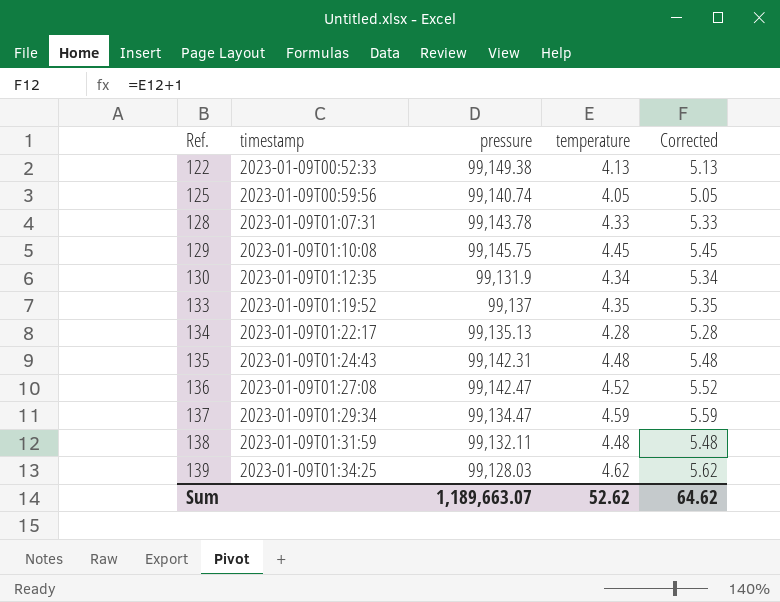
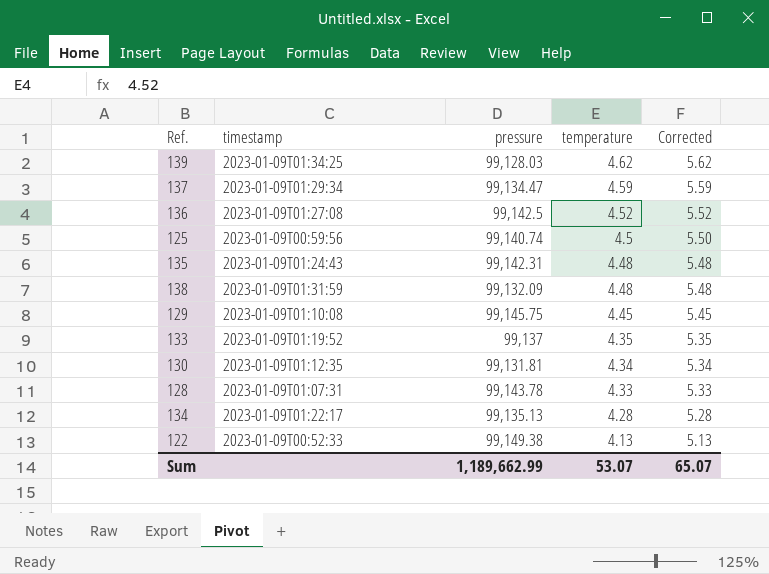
row order: Ref. ascending -> temperature descending
136 | pressure: 99,142.47 -> 99,142.5
125 | temperature: 4.05 -> 4.5
125 | Corrected: 5.05 -> 5.50
138 | pressure: 99,132.11 -> 99,132.09
130 | pressure: 99,131.9 -> 99,131.81
Sum | pressure: 1,189,663.07 -> 1,189,662.99
Sum | temperature: 52.62 -> 53.07
Sum | Corrected: 64.62 -> 65.07

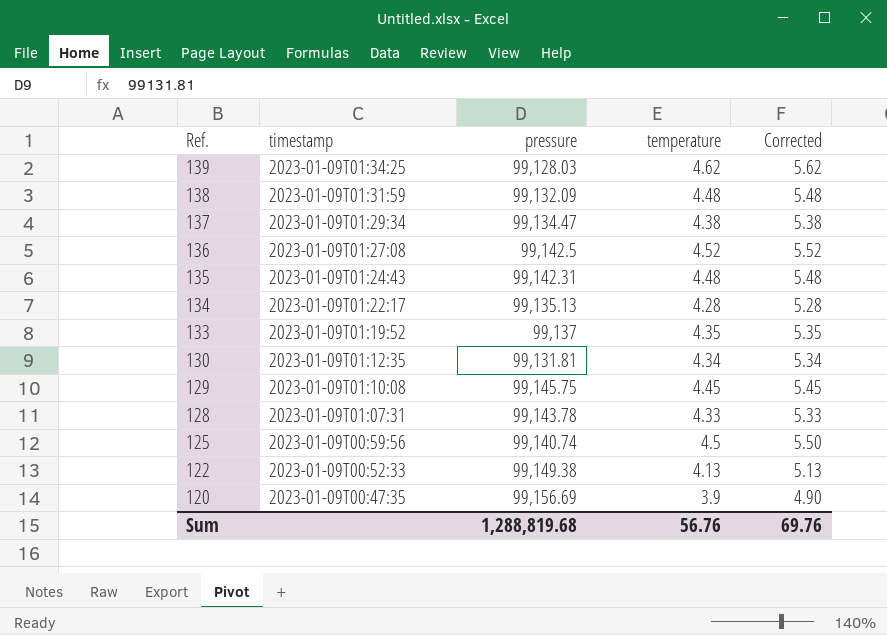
row order: temperature descending -> Ref. descending
137 | temperature: 4.59 -> 4.38
137 | Corrected: 5.59 -> 5.38
row 120: none -> 2023-01-09T00:47:35 | 99,156.69 | 3.9 | 4.90
Sum | pressure: 1,189,662.99 -> 1,288,819.68
Sum | temperature: 53.07 -> 56.76
Sum | Corrected: 65.07 -> 69.76

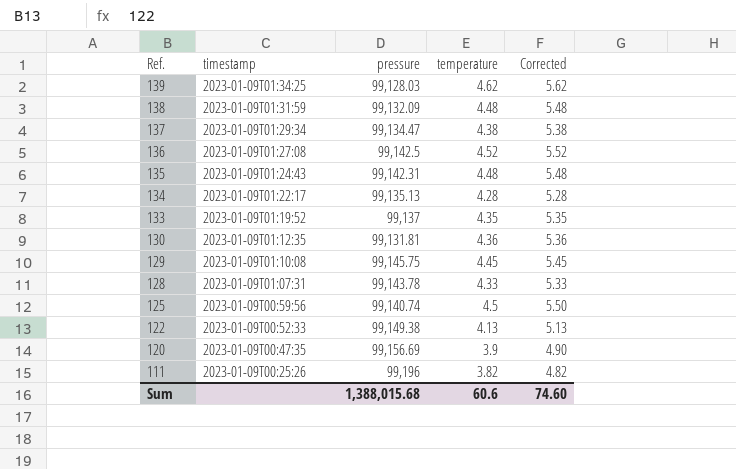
130 | temperature: 4.34 -> 4.36
130 | Corrected: 5.34 -> 5.36
row 111: none -> 2023-01-09T00:25:26 | 99,196 | 3.82 | 4.82
Sum | pressure: 1,288,819.68 -> 1,388,015.68
Sum | temperature: 56.76 -> 60.6
Sum | Corrected: 69.76 -> 74.60

